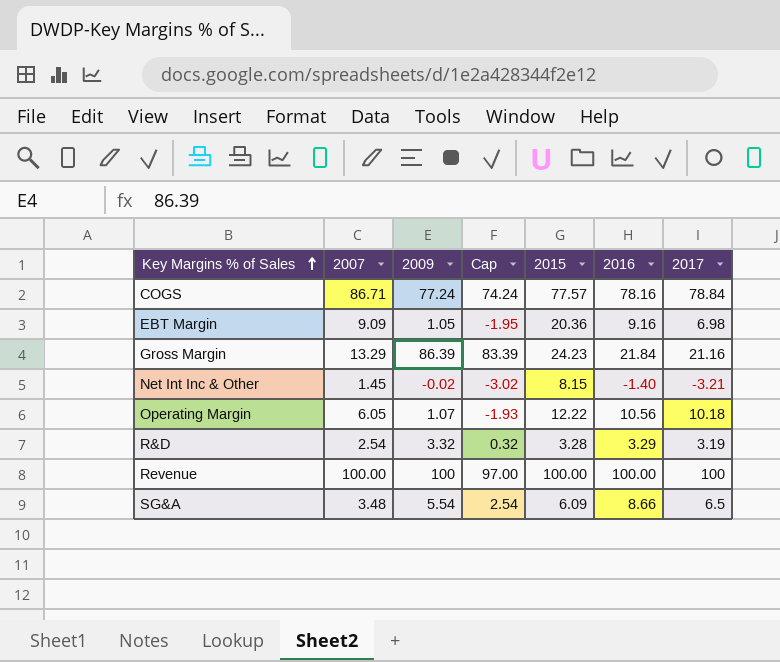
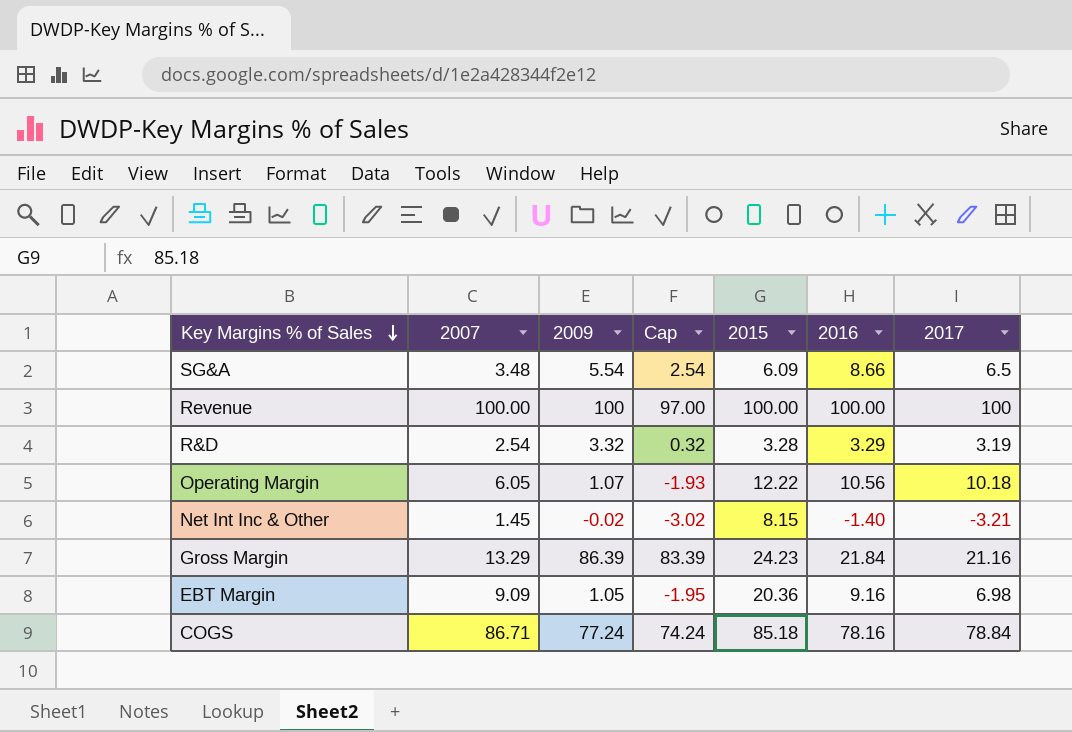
row order: Key Margins % of Sales ascending -> Key Margins % of Sales descending
COGS | 2015: 77.57 -> 85.18

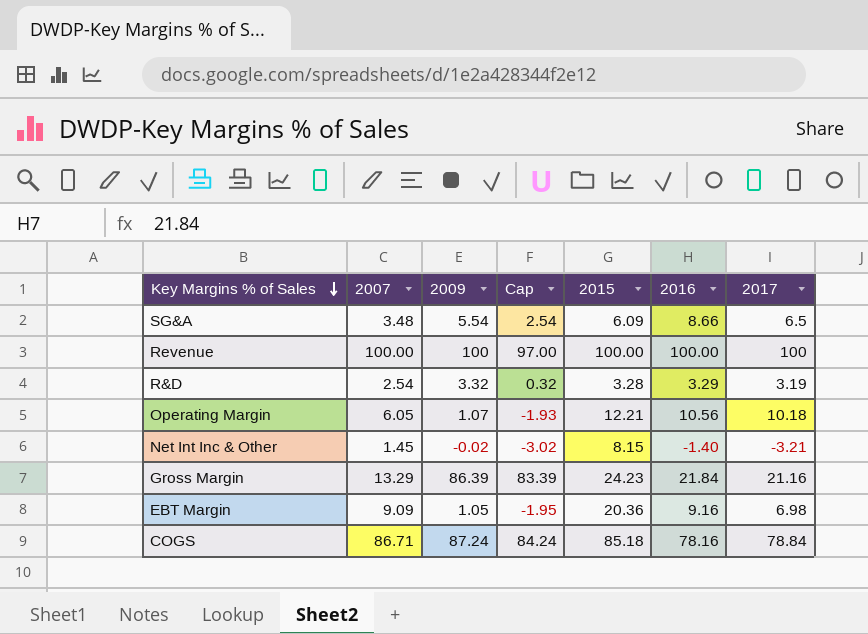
Operating Margin | 2015: 12.22 -> 12.21
COGS | 2009: 77.24 -> 87.24
COGS | Cap: 74.24 -> 84.24

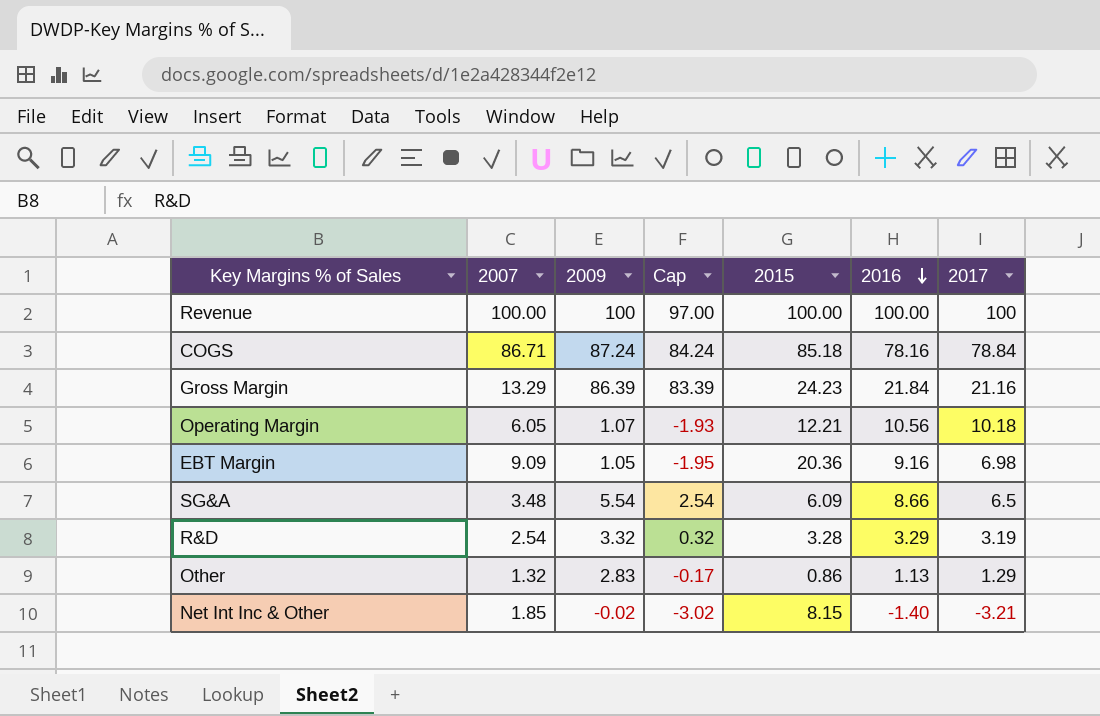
row order: Key Margins % of Sales descending -> 2016 descending
row Other: none -> 1.32 | 2.83 | -0.17 | 0.86 | 1.13 | 1.29
Net Int Inc & Other | 2007: 1.45 -> 1.85

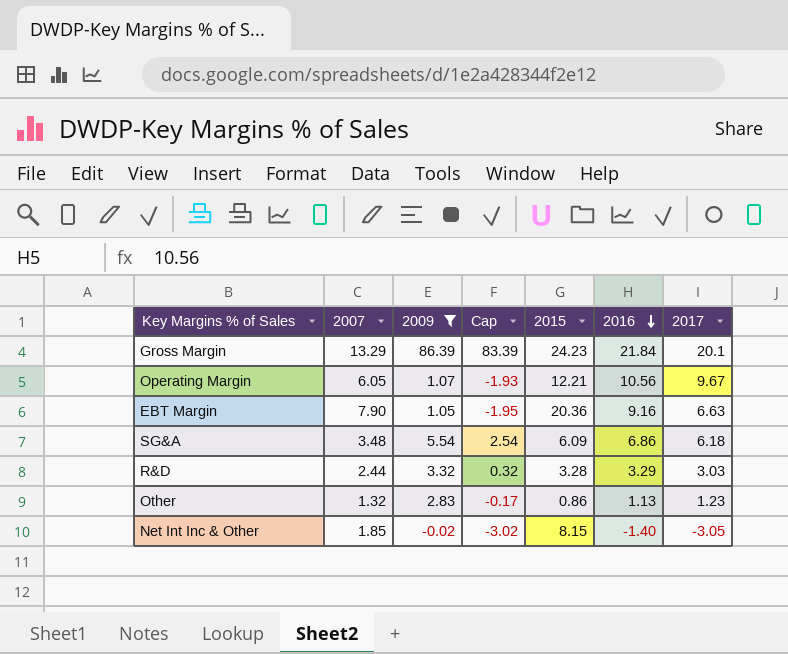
filter: none -> 2009 <= 86.39
Gross Margin | 2017: 21.16 -> 20.1
Operating Margin | 2017: 10.18 -> 9.67
EBT Margin | 2007: 9.09 -> 7.90
EBT Margin | 2017: 6.98 -> 6.63
SG&A | 2016: 8.66 -> 6.86
SG&A | 2017: 6.5 -> 6.18
R&D | 2007: 2.54 -> 2.44
R&D | 2017: 3.19 -> 3.03
Other | 2017: 1.29 -> 1.23
Net Int Inc & Other | 2017: -3.21 -> -3.05

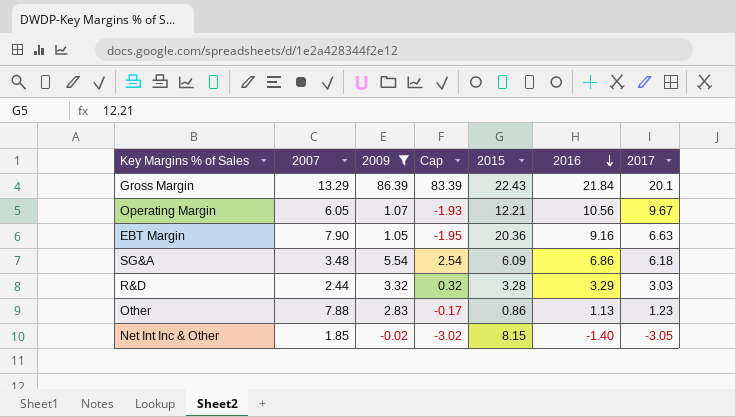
Gross Margin | 2015: 24.23 -> 22.43
Other | 2007: 1.32 -> 7.88

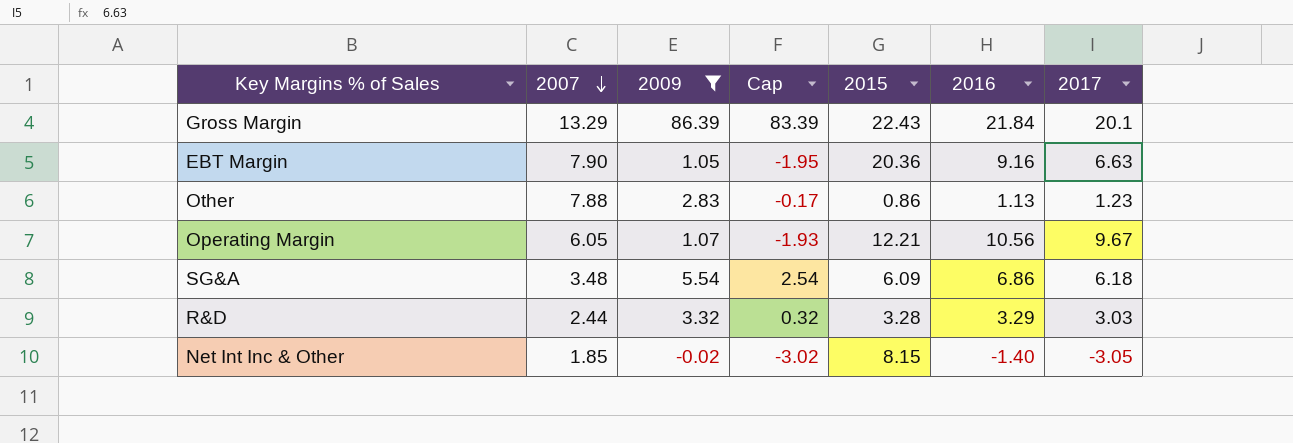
row order: 2016 descending -> 2007 descending

